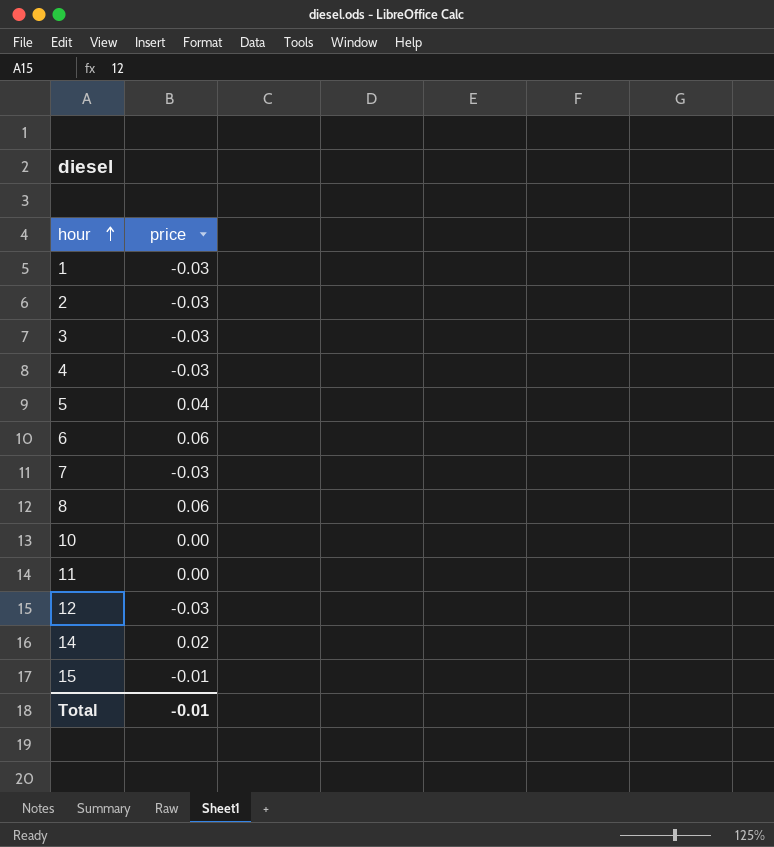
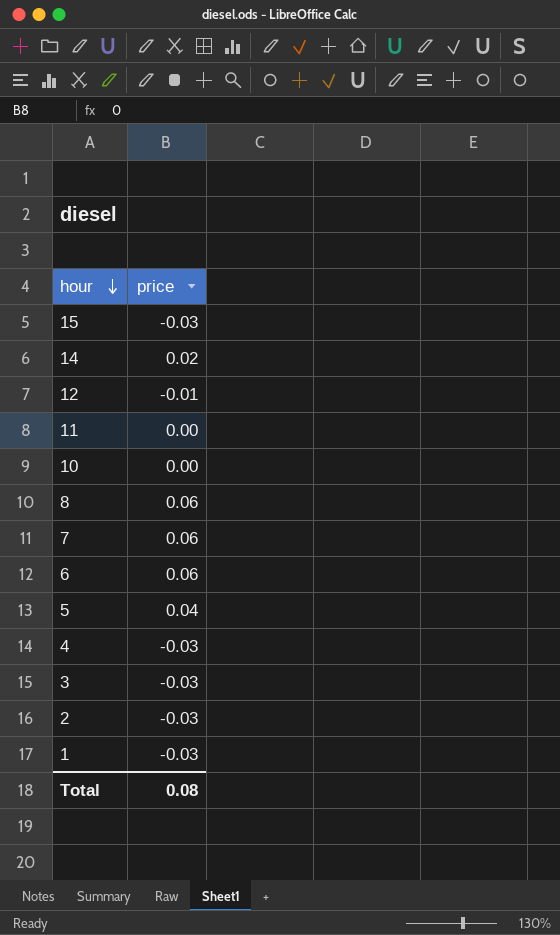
row order: hour ascending -> hour descending
15 | price: -0.01 -> -0.03
12 | price: -0.03 -> -0.01
7 | price: -0.03 -> 0.06
Total | price: -0.01 -> 0.08

